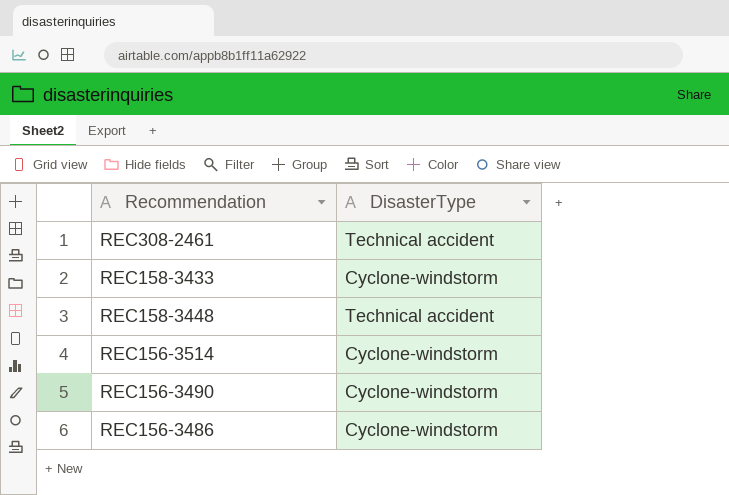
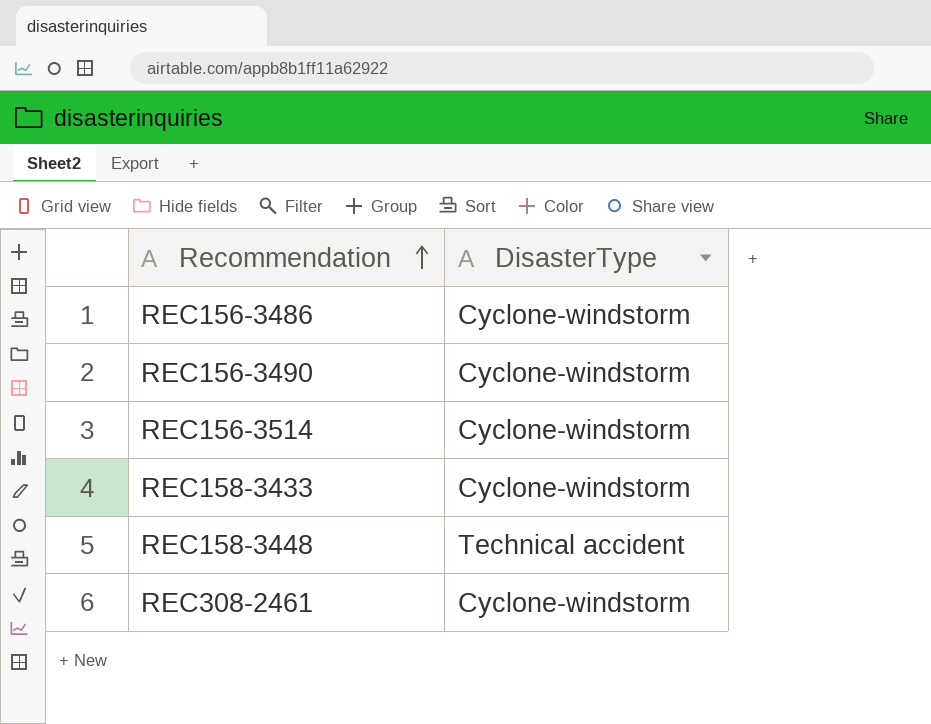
row order: none -> Recommendation ascending
REC308-2461 | DisasterType: Technical accident -> Cyclone-windstorm

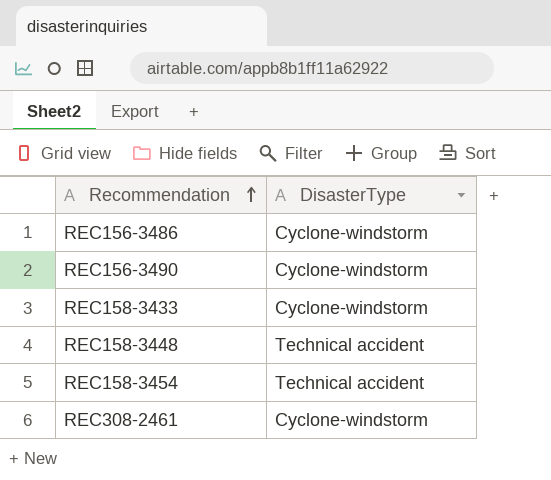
row REC156-3514: Cyclone-windstorm -> none
row REC158-3454: none -> Technical accident

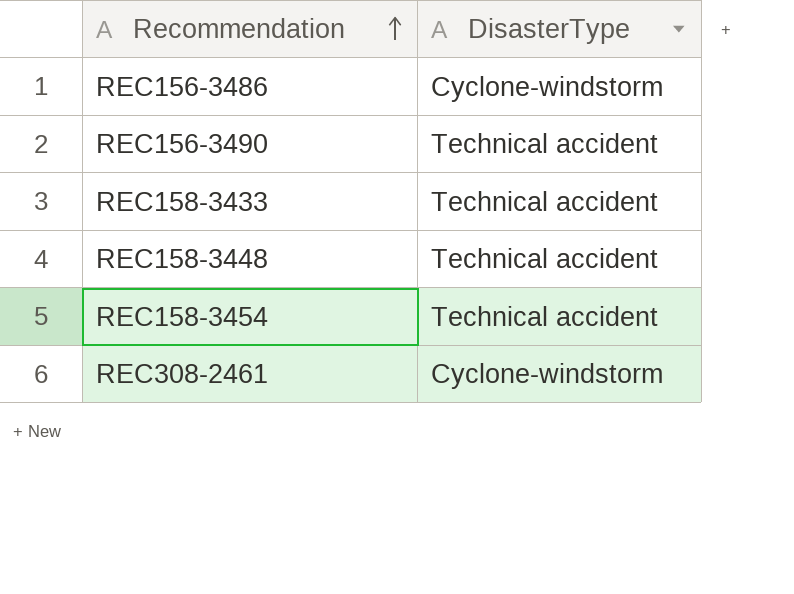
REC156-3490 | DisasterType: Cyclone-windstorm -> Technical accident
REC158-3433 | DisasterType: Cyclone-windstorm -> Technical accident

